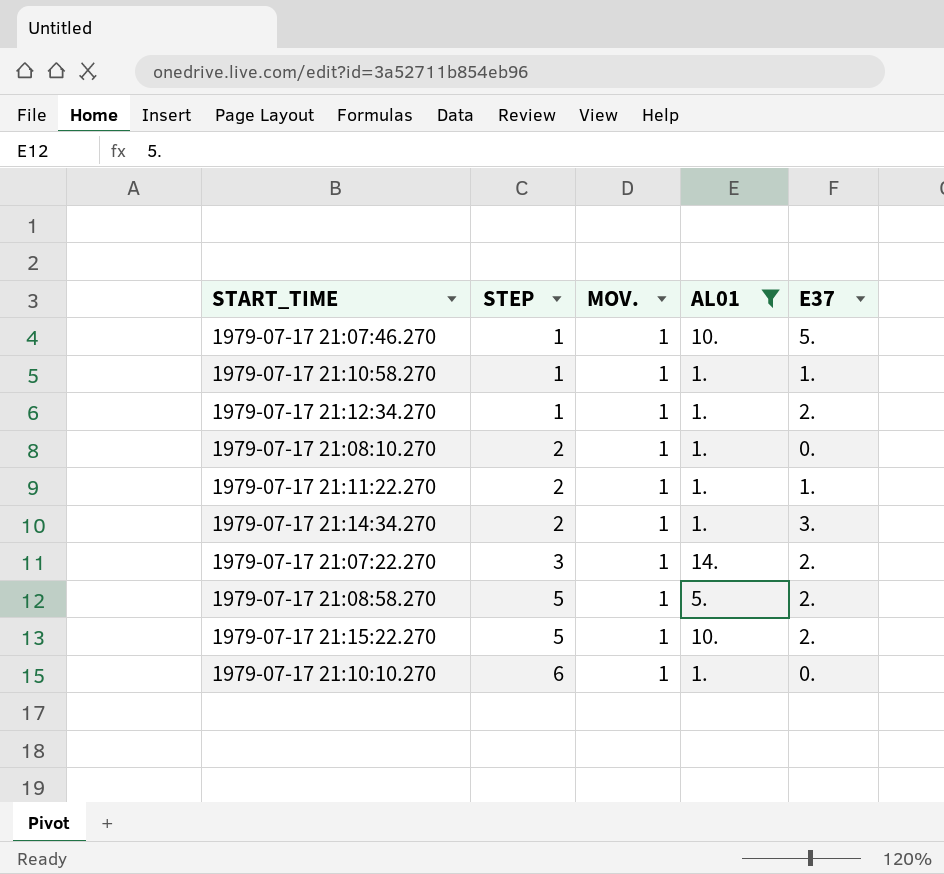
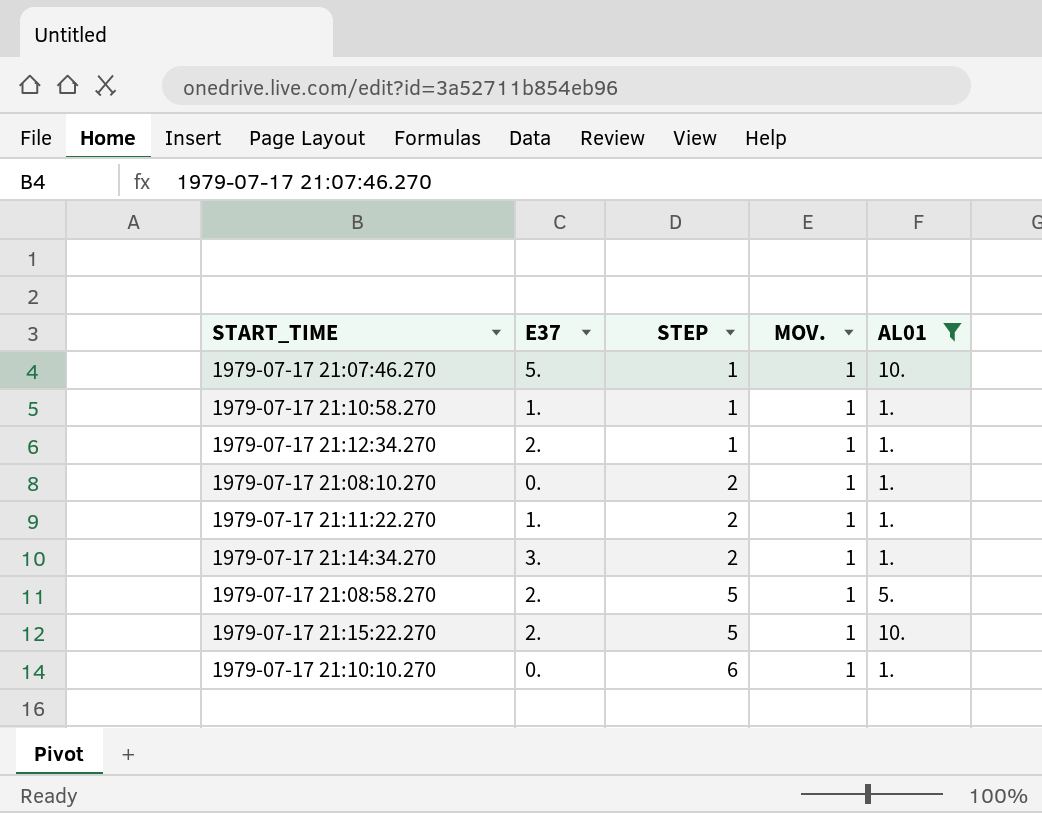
column E37 | position: 5 -> 2
row 1979-07-17 21:07:22.270: 3 | 1 | 14. | 2. -> none

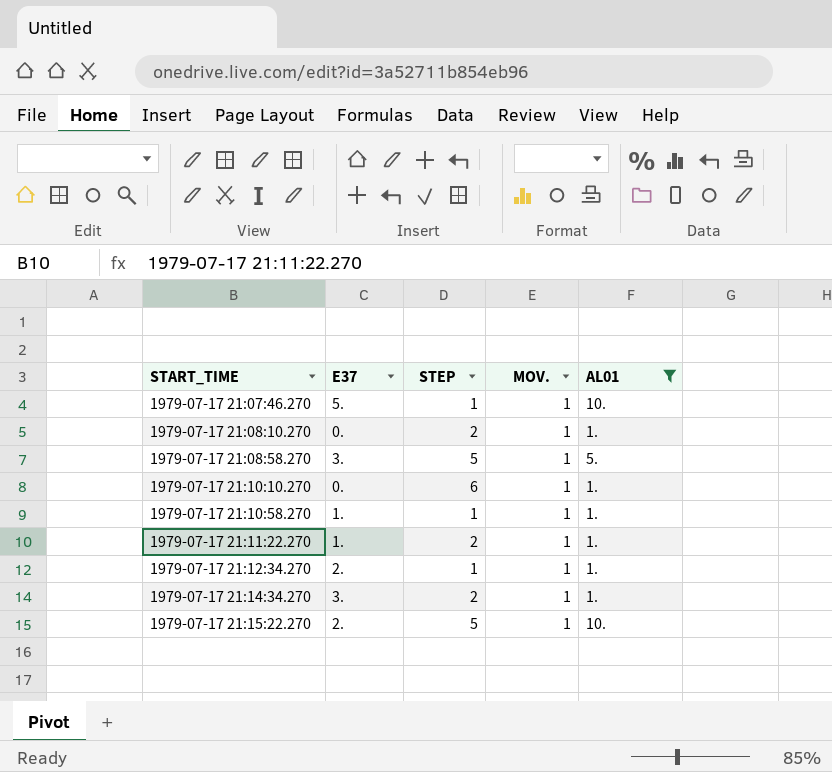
row order: STEP ascending -> START_TIME ascending
1979-07-17 21:08:58.270 | E37: 2. -> 3.

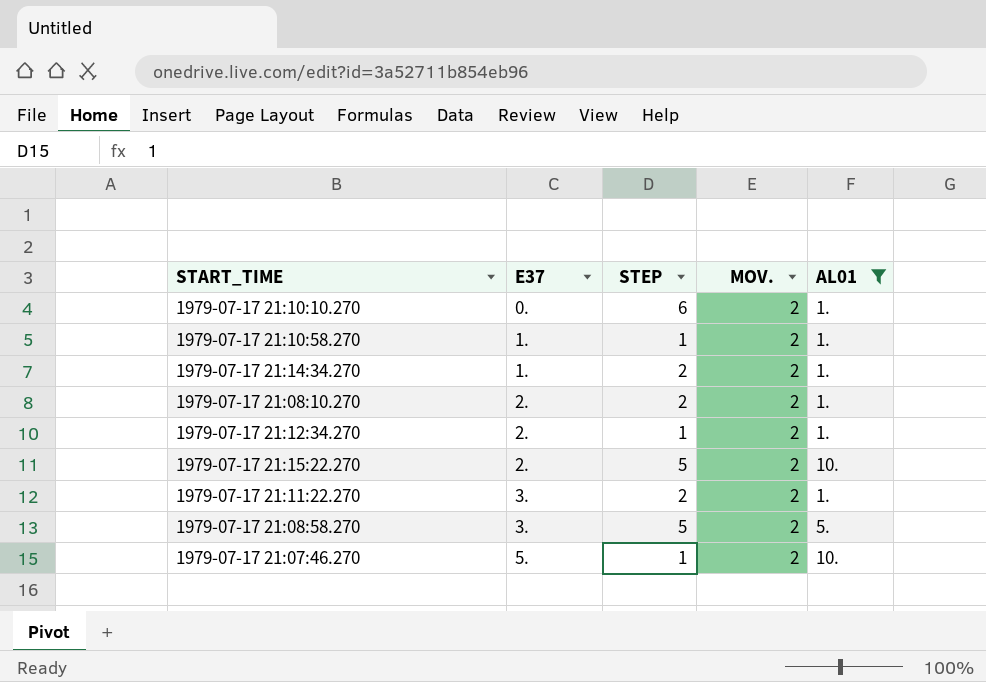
row order: START_TIME ascending -> E37 ascending
1979-07-17 21:10:10.270 | MOV.: 1 -> 2
1979-07-17 21:10:58.270 | MOV.: 1 -> 2
1979-07-17 21:14:34.270 | E37: 3. -> 1.
1979-07-17 21:14:34.270 | MOV.: 1 -> 2
1979-07-17 21:08:10.270 | E37: 0. -> 2.
1979-07-17 21:08:10.270 | MOV.: 1 -> 2
1979-07-17 21:12:34.270 | MOV.: 1 -> 2
1979-07-17 21:15:22.270 | MOV.: 1 -> 2
1979-07-17 21:11:22.270 | E37: 1. -> 3.
1979-07-17 21:11:22.270 | MOV.: 1 -> 2
1979-07-17 21:08:58.270 | MOV.: 1 -> 2
1979-07-17 21:07:46.270 | MOV.: 1 -> 2

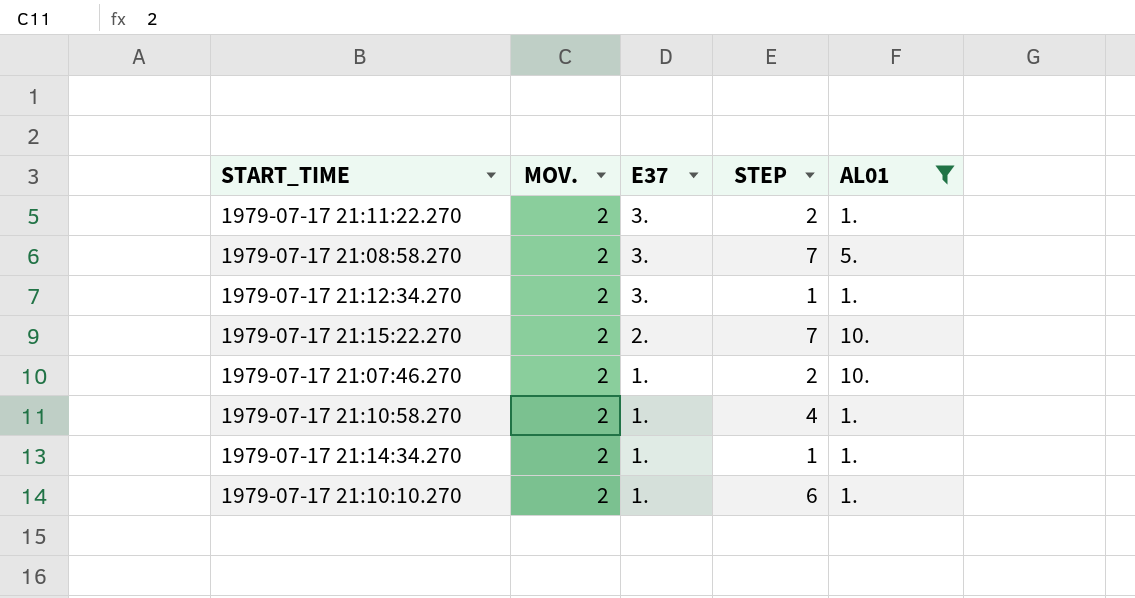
row order: E37 ascending -> E37 descending
column MOV. | position: 4 -> 2
row 1979-07-17 21:08:10.270: 2. | 2 | 2 | 1. -> none
1979-07-17 21:08:58.270 | STEP: 5 -> 7
1979-07-17 21:12:34.270 | E37: 2. -> 3.
1979-07-17 21:15:22.270 | STEP: 5 -> 7
1979-07-17 21:07:46.270 | E37: 5. -> 1.
1979-07-17 21:07:46.270 | STEP: 1 -> 2
1979-07-17 21:10:58.270 | STEP: 1 -> 4
1979-07-17 21:14:34.270 | STEP: 2 -> 1
1979-07-17 21:10:10.270 | E37: 0. -> 1.

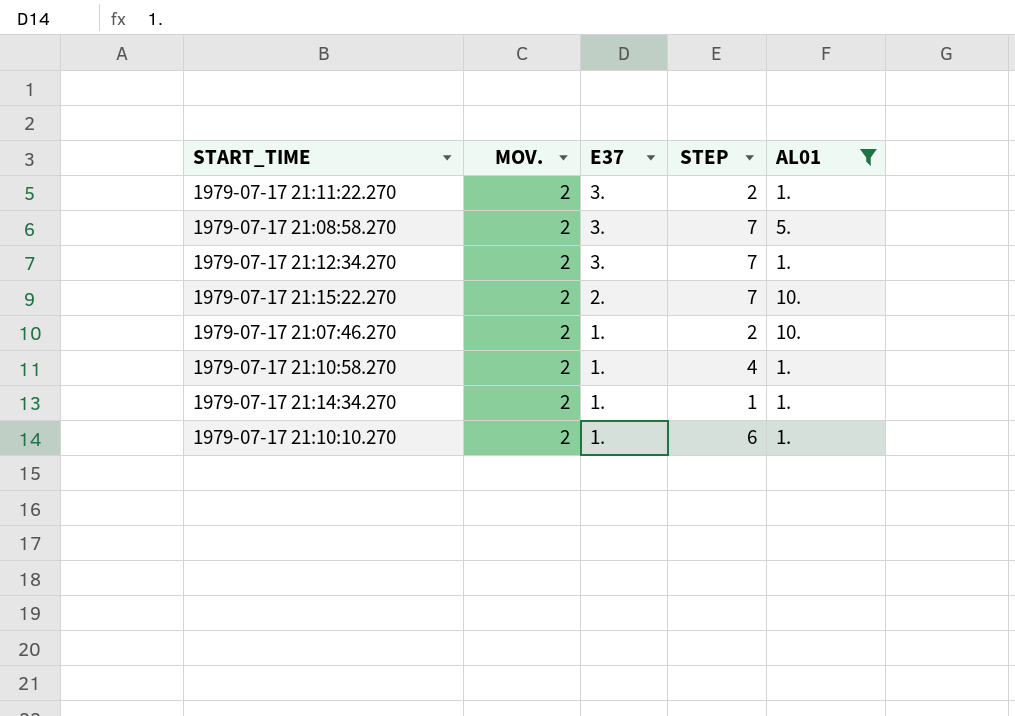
1979-07-17 21:12:34.270 | STEP: 1 -> 7

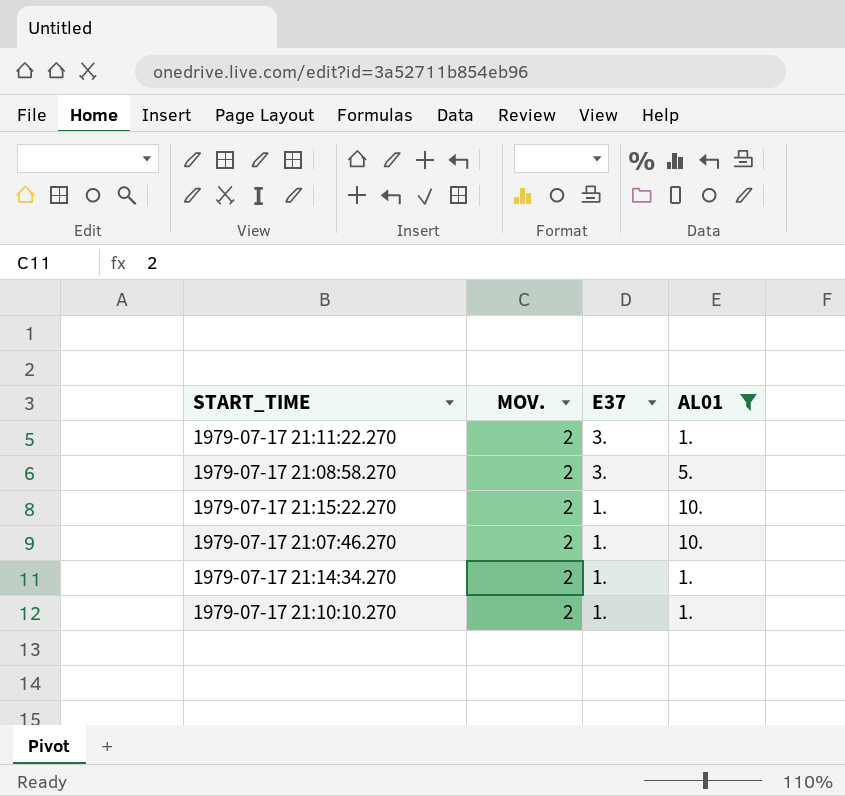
column STEP | position: 4 -> none
row 1979-07-17 21:12:34.270: 2 | 3. | 7 | 1. -> none
row 1979-07-17 21:10:58.270: 2 | 1. | 4 | 1. -> none
1979-07-17 21:15:22.270 | E37: 2. -> 1.

